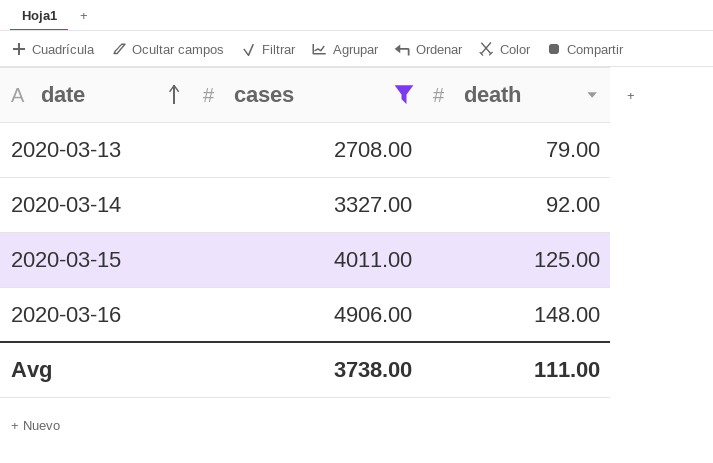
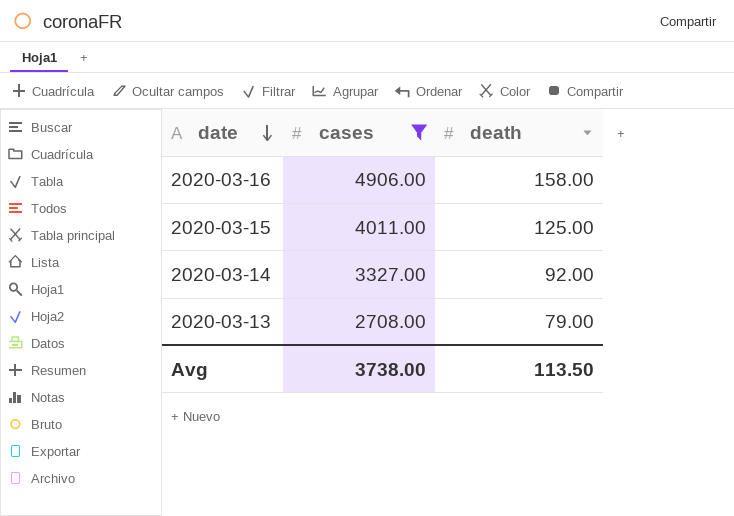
row order: date ascending -> date descending
2020-03-16 | death: 148.00 -> 158.00
Avg | death: 111.00 -> 113.50

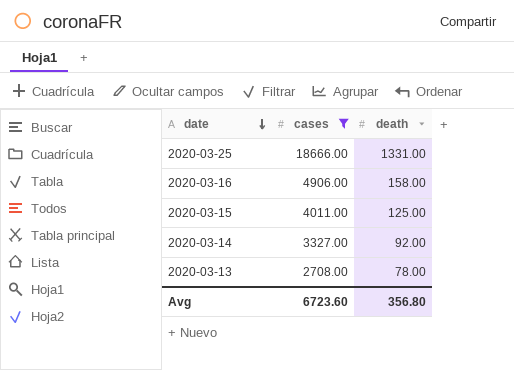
row 2020-03-25: none -> 18666.00 | 1331.00
2020-03-13 | death: 79.00 -> 78.00
Avg | cases: 3738.00 -> 6723.60
Avg | death: 113.50 -> 356.80

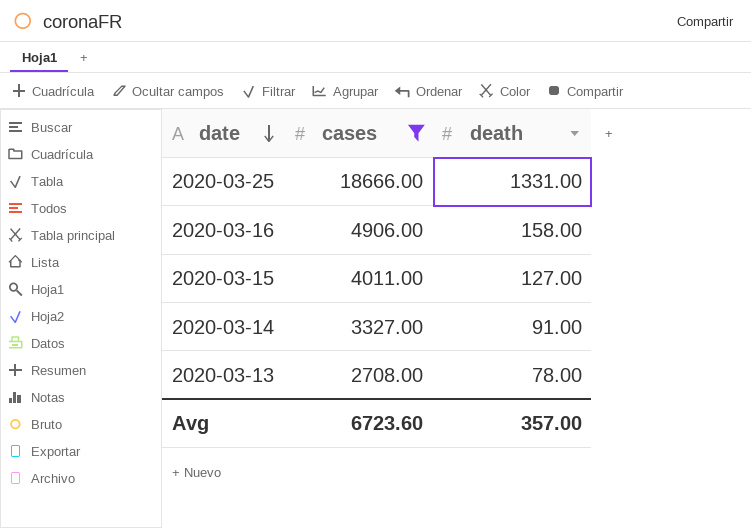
2020-03-15 | death: 125.00 -> 127.00
2020-03-14 | death: 92.00 -> 91.00
Avg | death: 356.80 -> 357.00

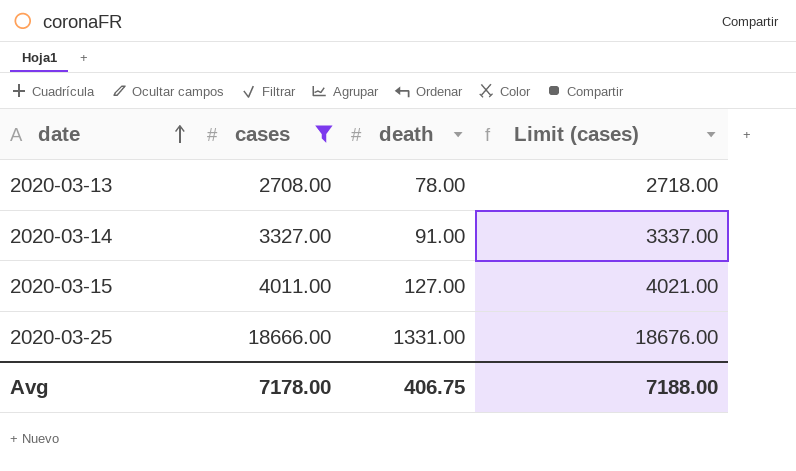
row order: date descending -> date ascending
column Limit (cases) | formula: none -> [cases] + 10
row 2020-03-16: 4906.00 | 158.00 -> none
Avg | cases: 6723.60 -> 7178.00
Avg | death: 357.00 -> 406.75

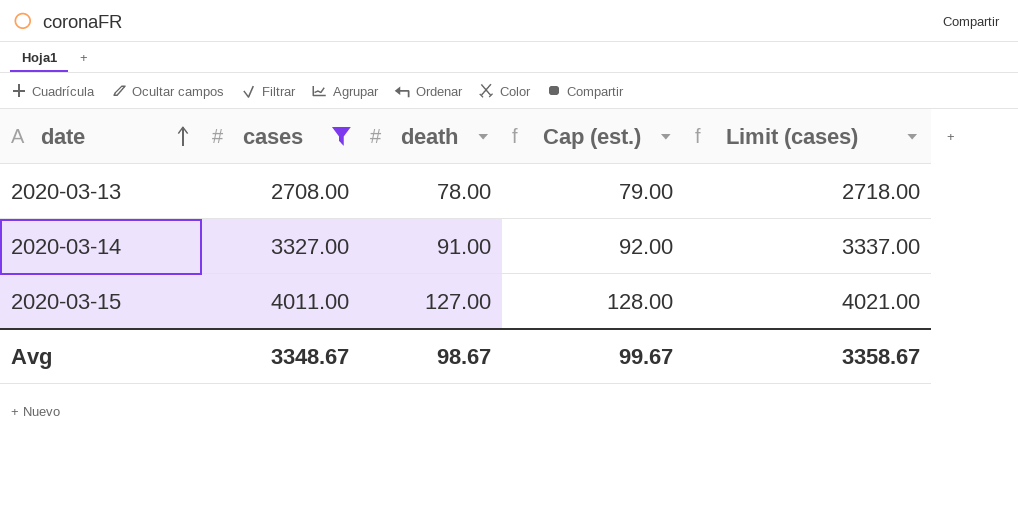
column Cap (est.) | formula: none -> [death] + 1
row 2020-03-25: 18666.00 | 1331.00 | 18676.00 -> none
Avg | cases: 7178.00 -> 3348.67
Avg | death: 406.75 -> 98.67
Avg | Limit (cases): 7188.00 -> 3358.67

